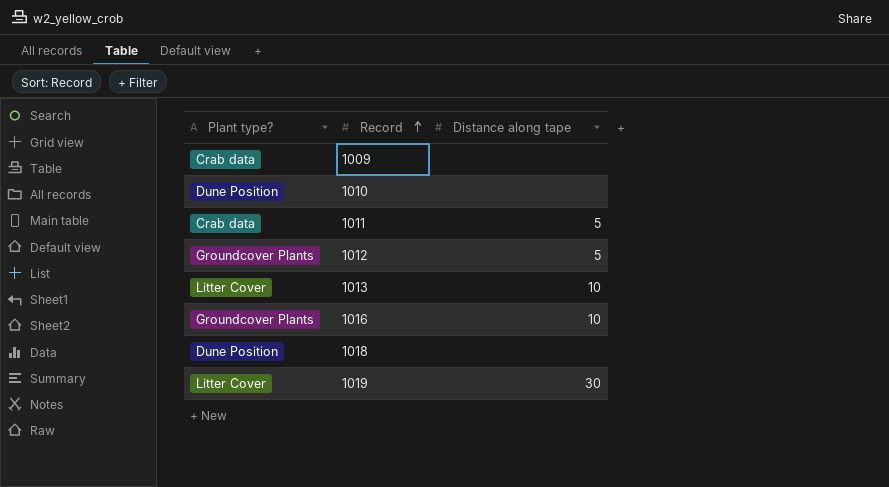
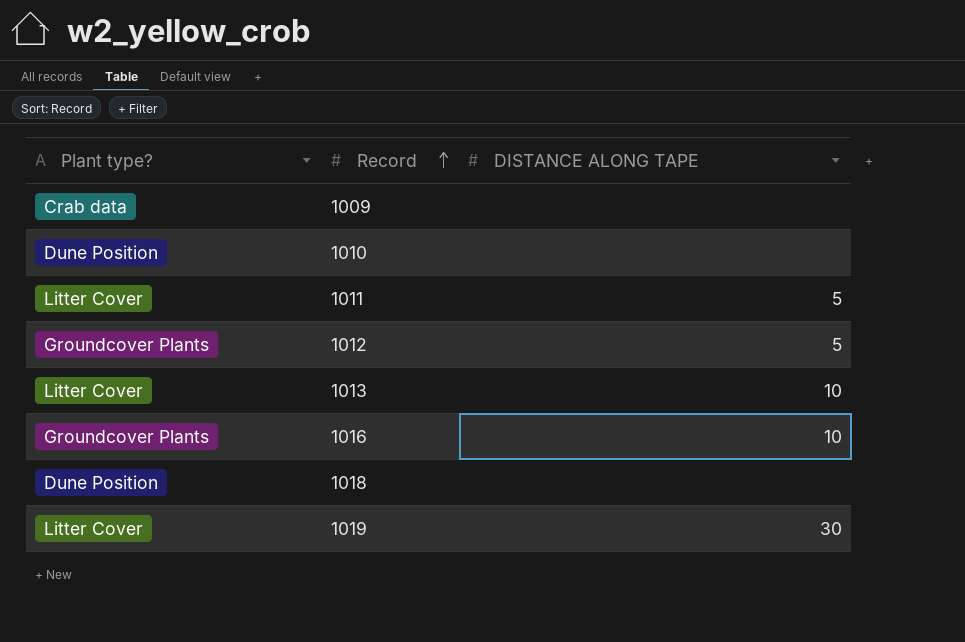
column name: Distance along tape -> DISTANCE ALONG TAPE
1011 | Plant type?: Crab data -> Litter Cover

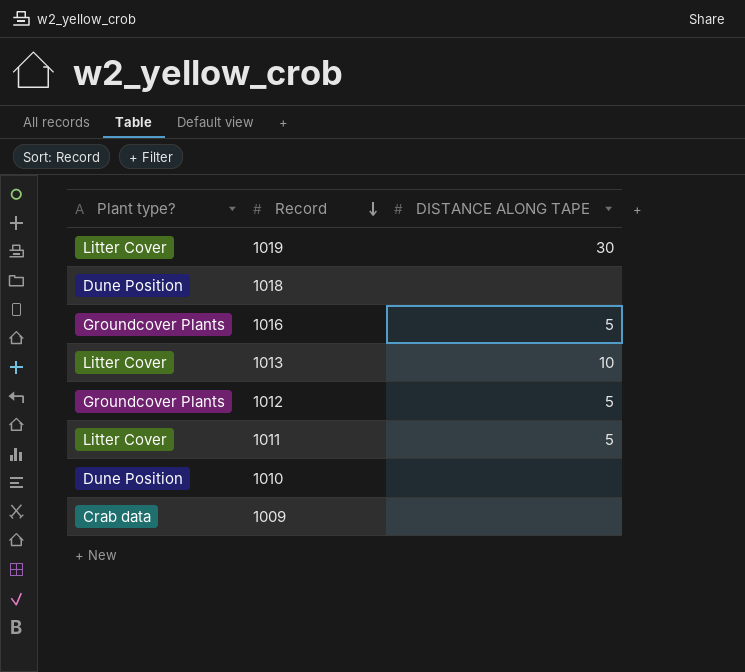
row order: Record ascending -> Record descending
1016 | DISTANCE ALONG TAPE: 10 -> 5

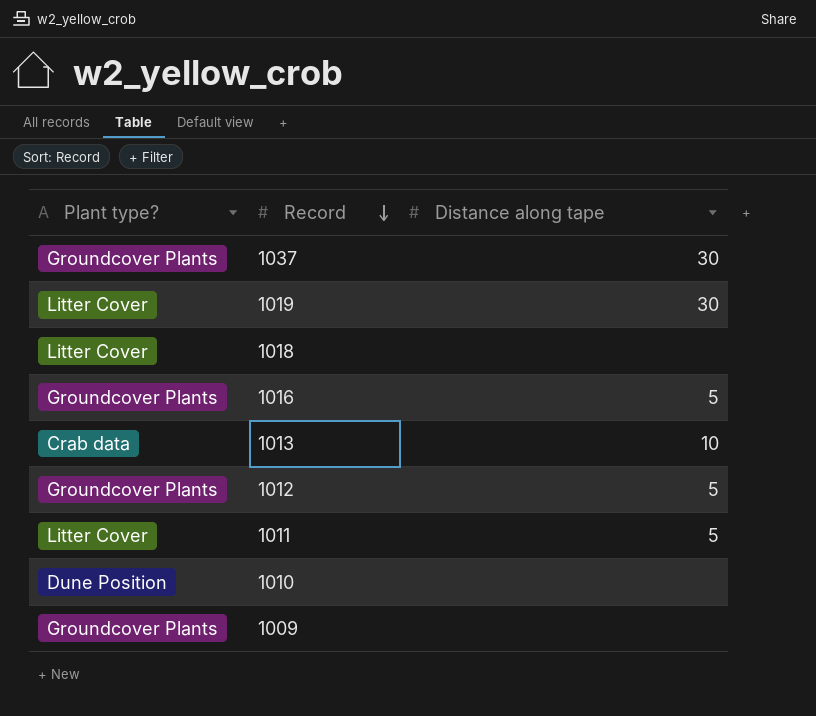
column name: DISTANCE ALONG TAPE -> Distance along tape
row 1037: none -> Groundcover Plants | 30
1018 | Plant type?: Dune Position -> Litter Cover
1013 | Plant type?: Litter Cover -> Crab data
1009 | Plant type?: Crab data -> Groundcover Plants

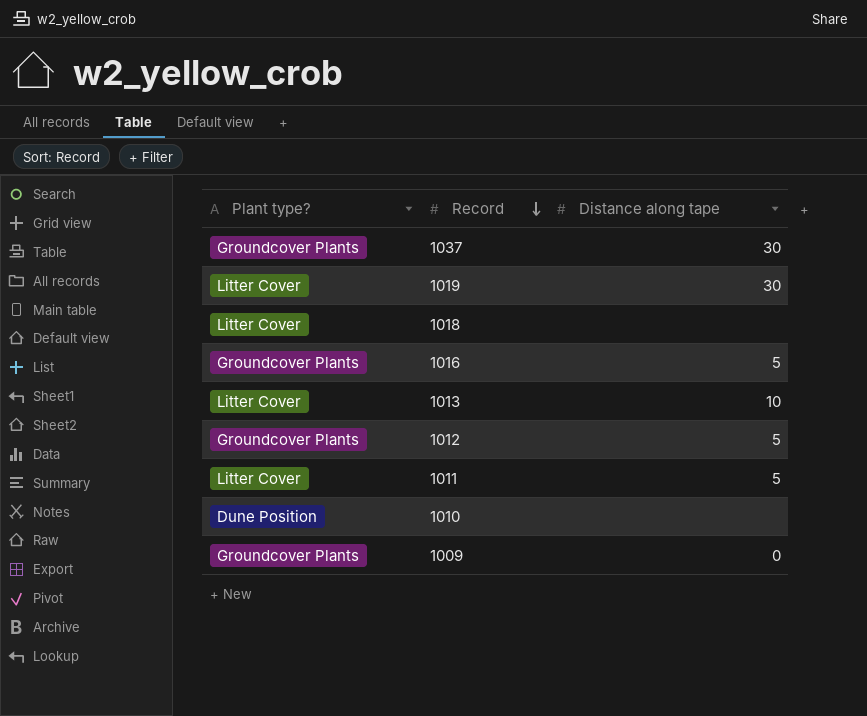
1013 | Plant type?: Crab data -> Litter Cover
1009 | Distance along tape: none -> 0

